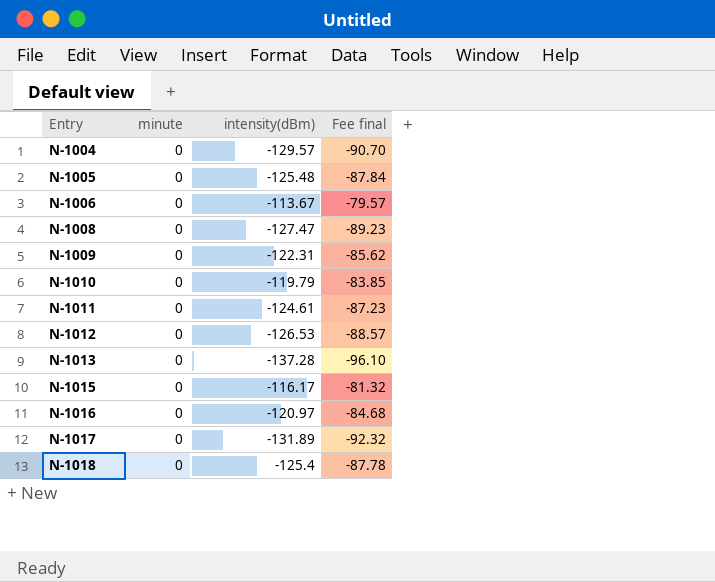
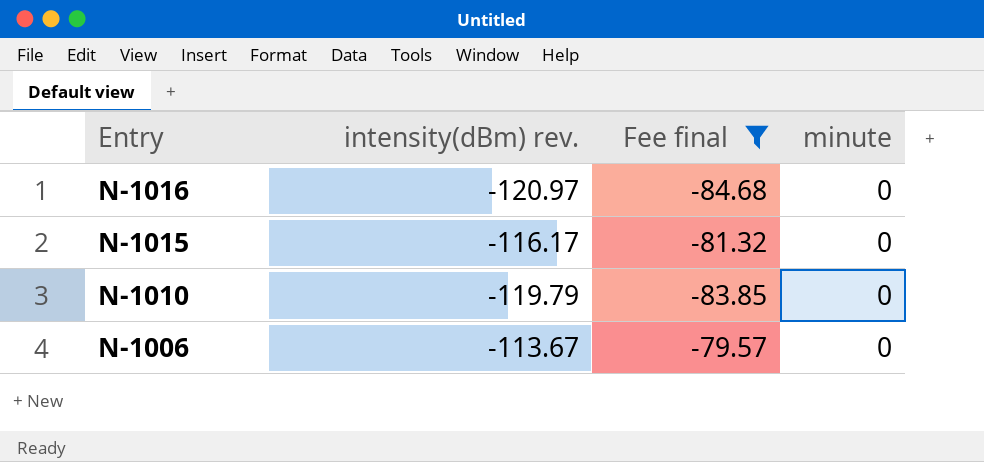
filter: none -> Fee final >= -84.68
row order: Entry ascending -> Entry descending
column name: intensity(dBm) -> intensity(dBm) rev.
column minute | position: 2 -> 4

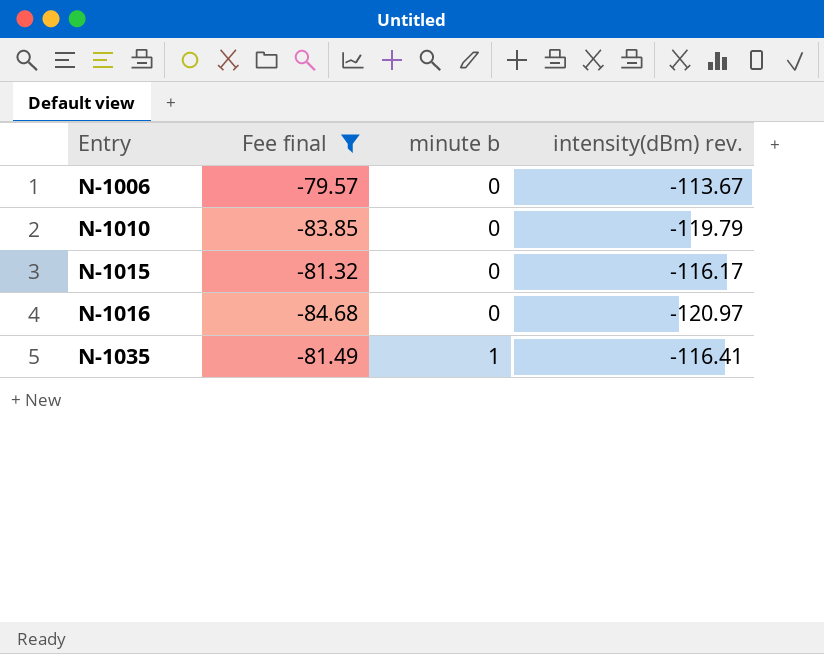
row order: Entry descending -> Entry ascending
column name: minute -> minute b
column intensity(dBm) rev. | position: 2 -> 4
row N-1035: none -> -81.49 | 1 | -116.41

